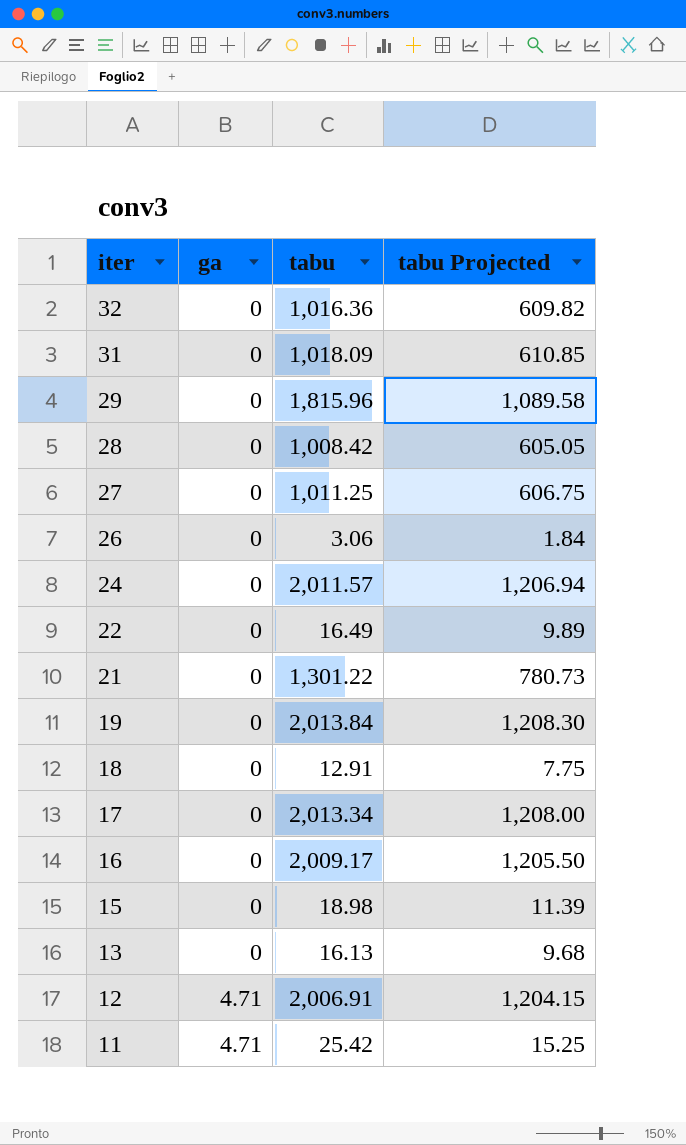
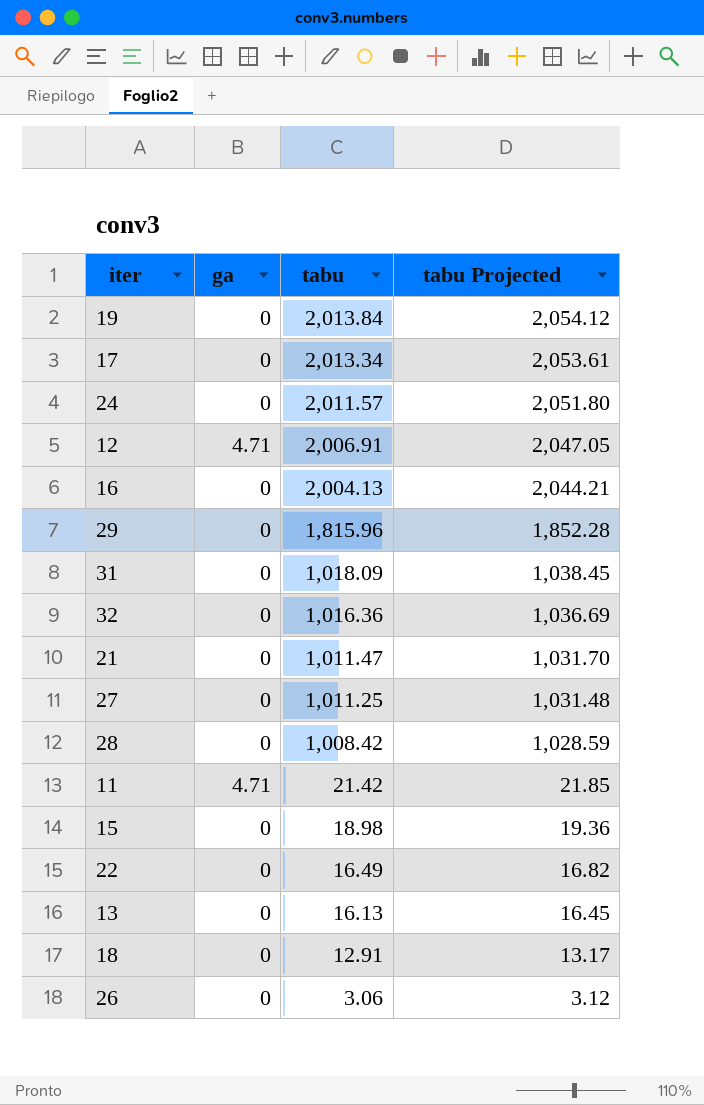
row order: iter descending -> tabu descending
column tabu Projected | formula: [tabu] * 0.6 -> [tabu] * 1.02
16 | tabu: 2,009.17 -> 2,004.13
21 | tabu: 1,301.22 -> 1,011.47
11 | tabu: 25.42 -> 21.42

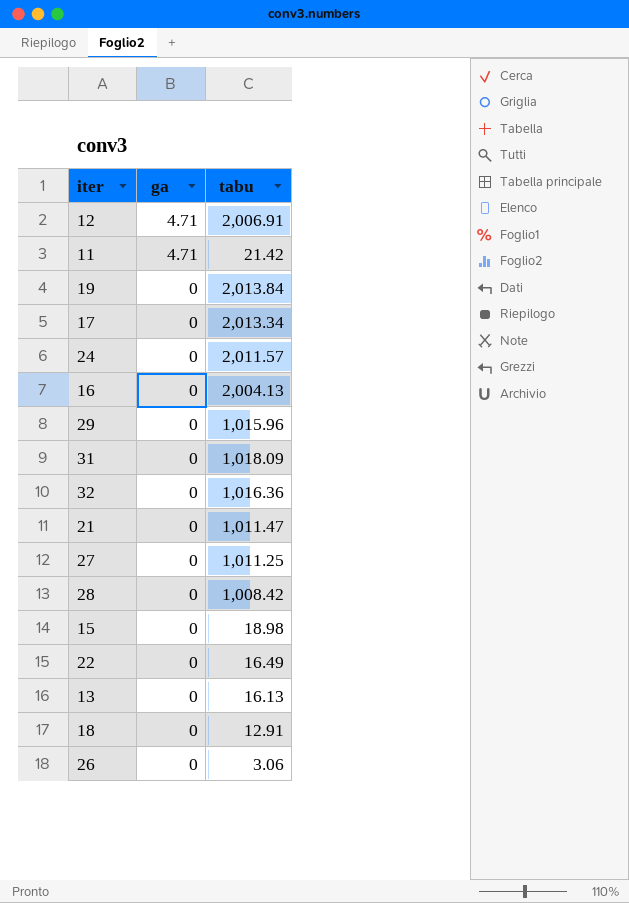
row order: tabu descending -> ga descending
column tabu Projected | formula: [tabu] * 1.02 -> none
29 | tabu: 1,815.96 -> 1,015.96

